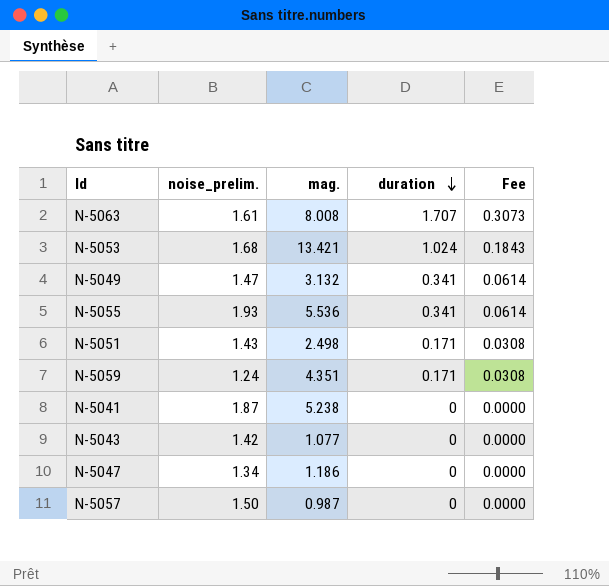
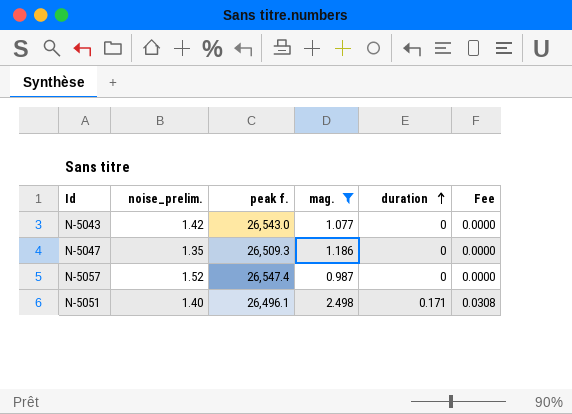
filter: none -> mag. <= 2.498
row order: duration descending -> duration ascending
column peak f. | position: none -> 3
N-5047 | noise_prelim.: 1.34 -> 1.35
N-5057 | noise_prelim.: 1.50 -> 1.52
N-5051 | noise_prelim.: 1.43 -> 1.40

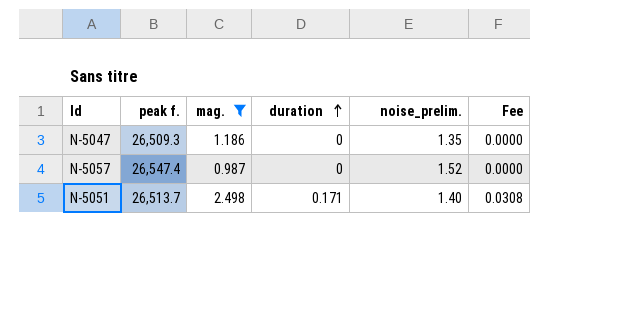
column noise_prelim. | position: 2 -> 5
row N-5043: 1.42 | 26,543.0 | 1.077 | 0 | 0.0000 -> none
N-5051 | peak f.: 26,496.1 -> 26,513.7

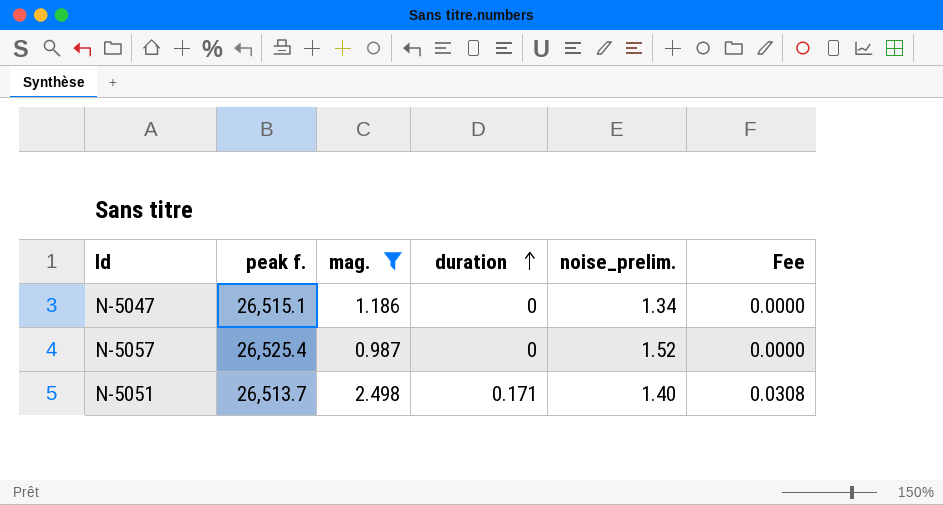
N-5047 | peak f.: 26,509.3 -> 26,515.1
N-5047 | noise_prelim.: 1.35 -> 1.34
N-5057 | peak f.: 26,547.4 -> 26,525.4

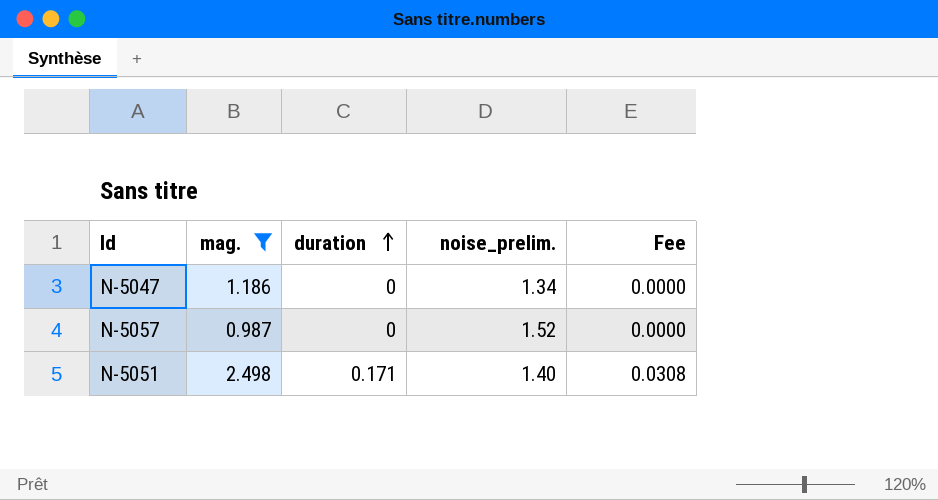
column peak f. | position: 2 -> none

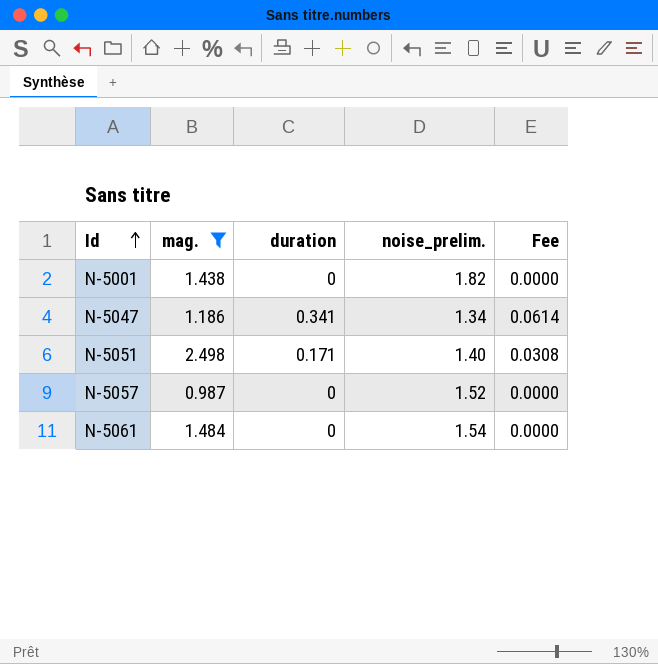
row order: duration ascending -> Id ascending
row N-5001: none -> 1.438 | 0 | 1.82 | 0.0000
N-5047 | duration: 0 -> 0.341
N-5047 | Fee: 0.0000 -> 0.0614
row N-5061: none -> 1.484 | 0 | 1.54 | 0.0000

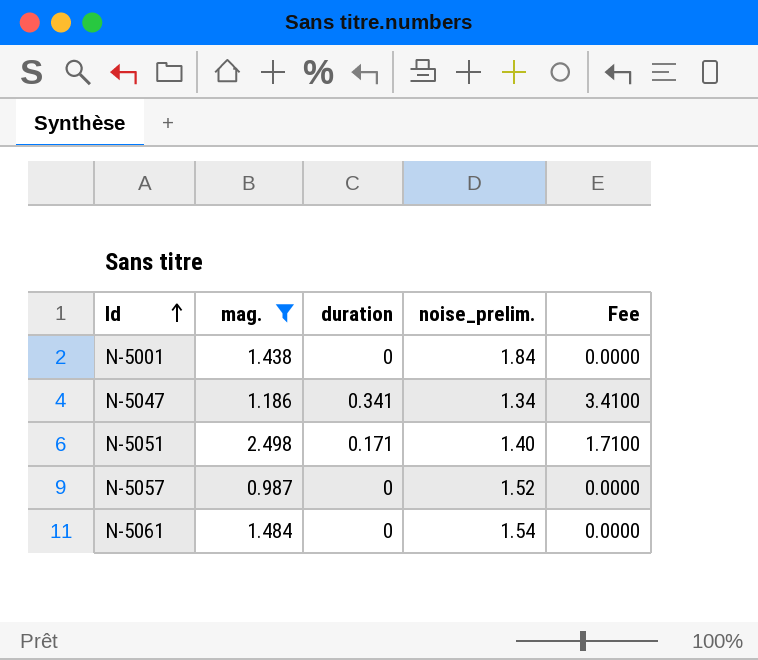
column Fee | formula: [duration] * 0.18 -> [duration] * 10
N-5001 | noise_prelim.: 1.82 -> 1.84

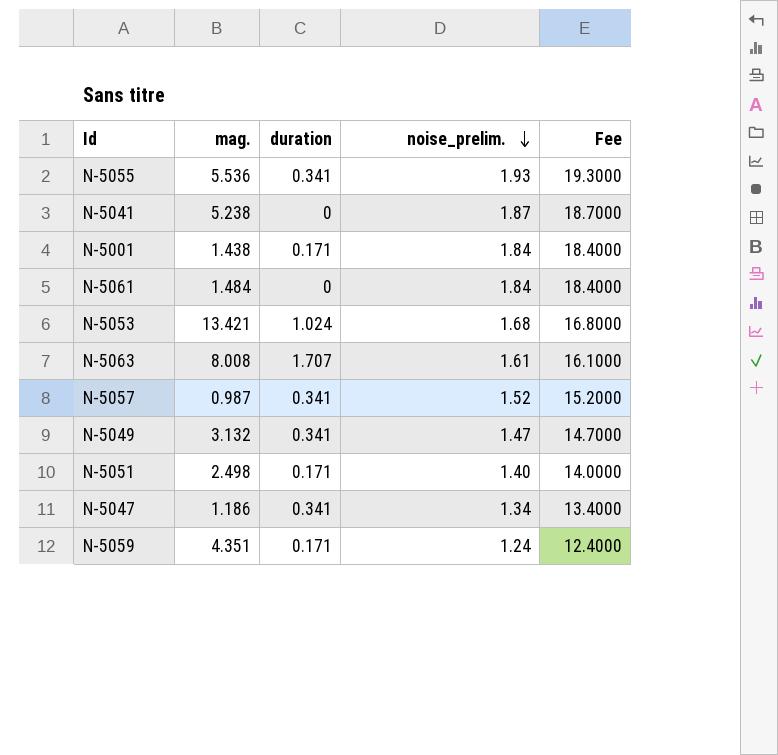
filter: mag. <= 2.498 -> none
row order: Id ascending -> noise_prelim. descending
column Fee | formula: [duration] * 10 -> [noise_prelim.] * 10
N-5001 | duration: 0 -> 0.171
N-5061 | noise_prelim.: 1.54 -> 1.84
N-5057 | duration: 0 -> 0.341

